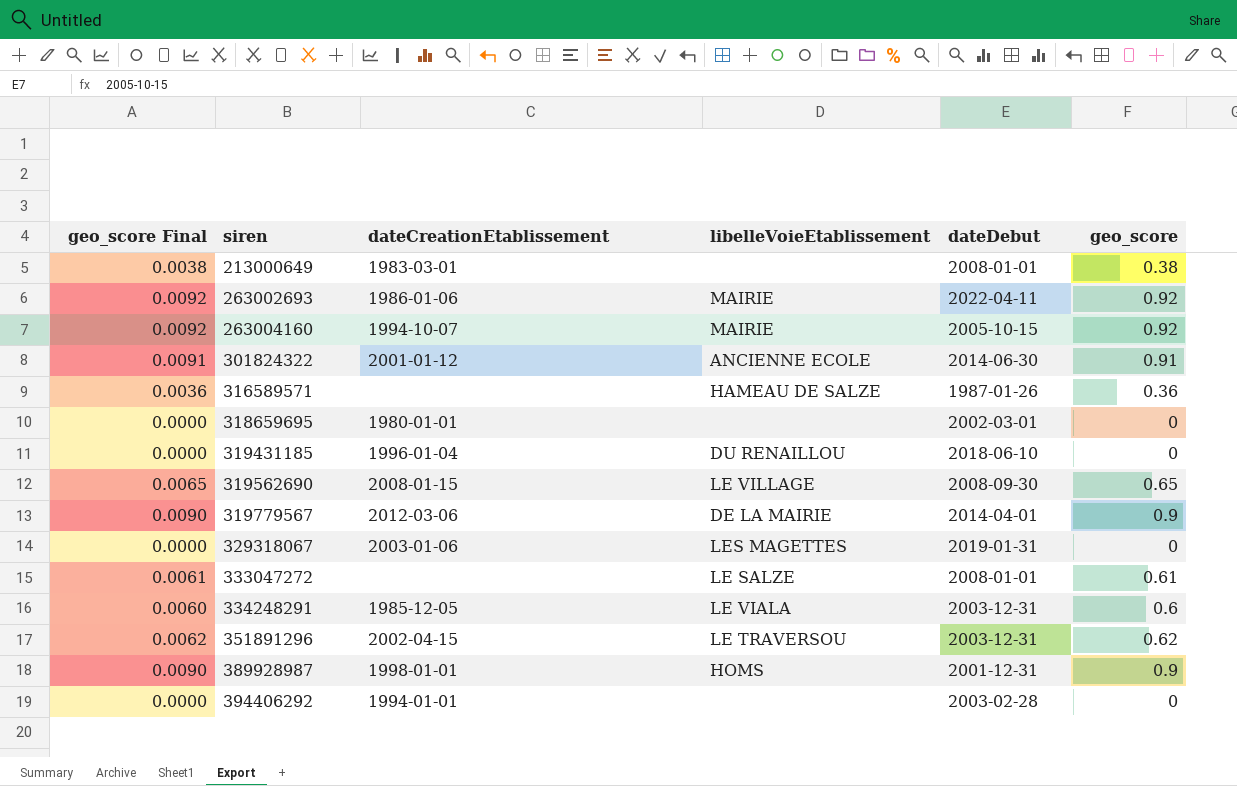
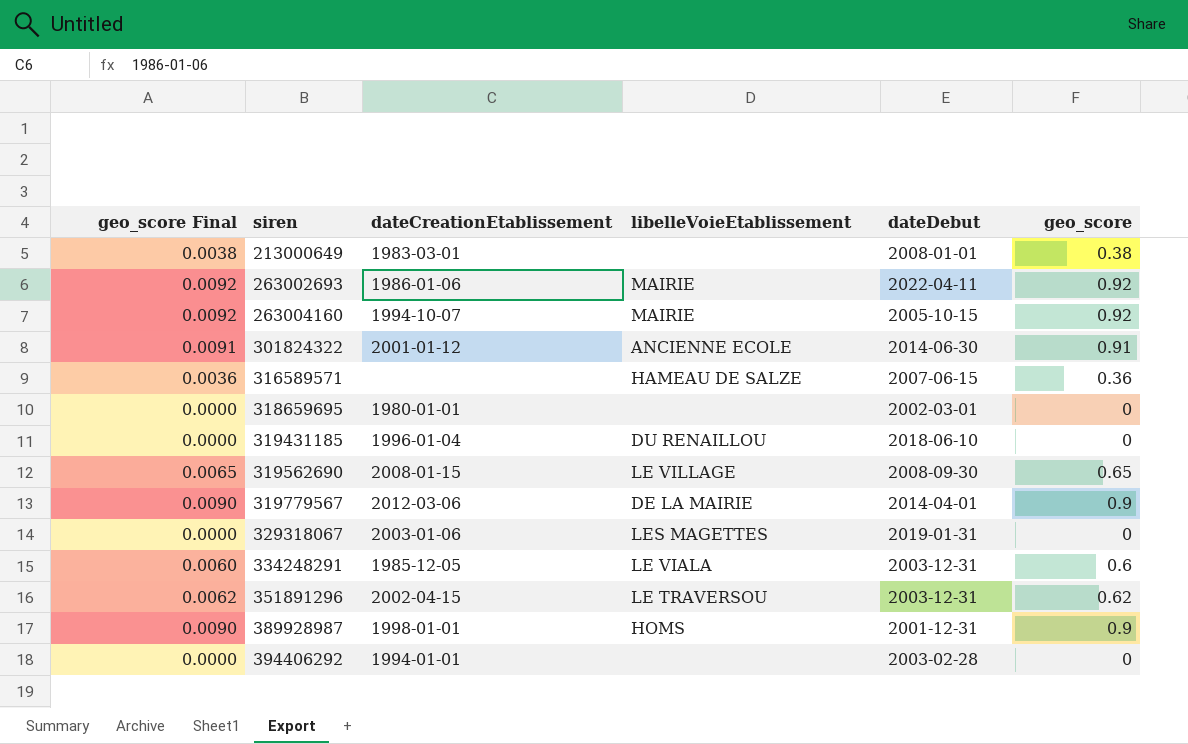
row 333047272: 0.0061 | none | LE SALZE | 2008-01-01 | 0.61 -> none
316589571 | dateDebut: 1987-01-26 -> 2007-06-15

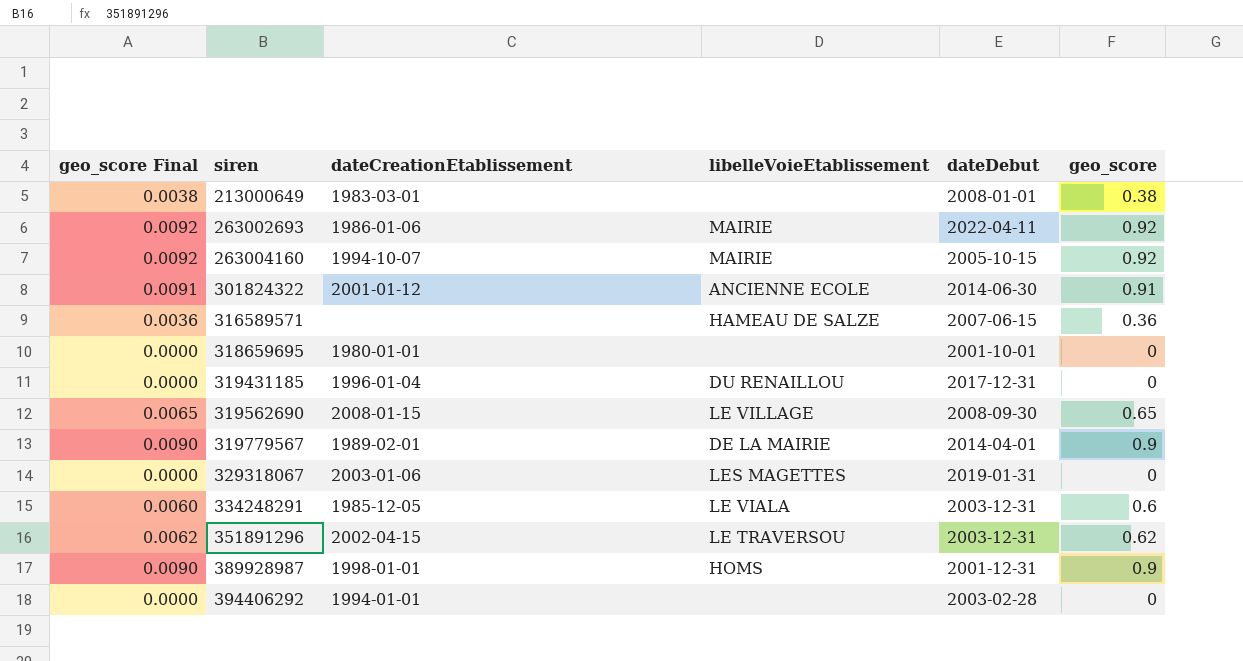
318659695 | dateDebut: 2002-03-01 -> 2001-10-01
319431185 | dateDebut: 2018-06-10 -> 2017-12-31
319779567 | dateCreationEtablissement: 2012-03-06 -> 1989-02-01

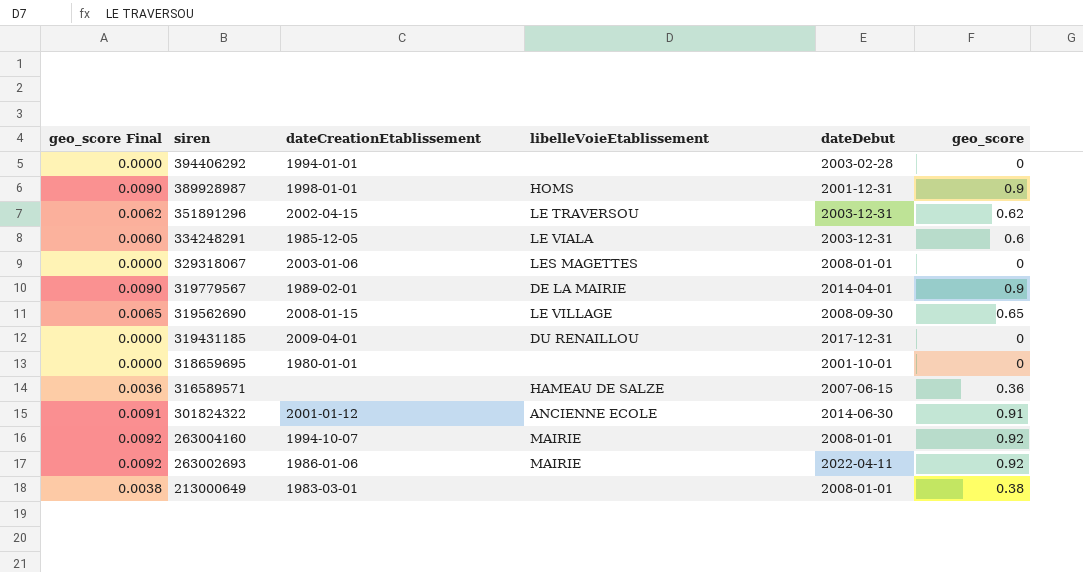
row order: siren ascending -> siren descending
329318067 | dateDebut: 2019-01-31 -> 2008-01-01
319431185 | dateCreationEtablissement: 1996-01-04 -> 2009-04-01
263004160 | dateDebut: 2005-10-15 -> 2008-01-01

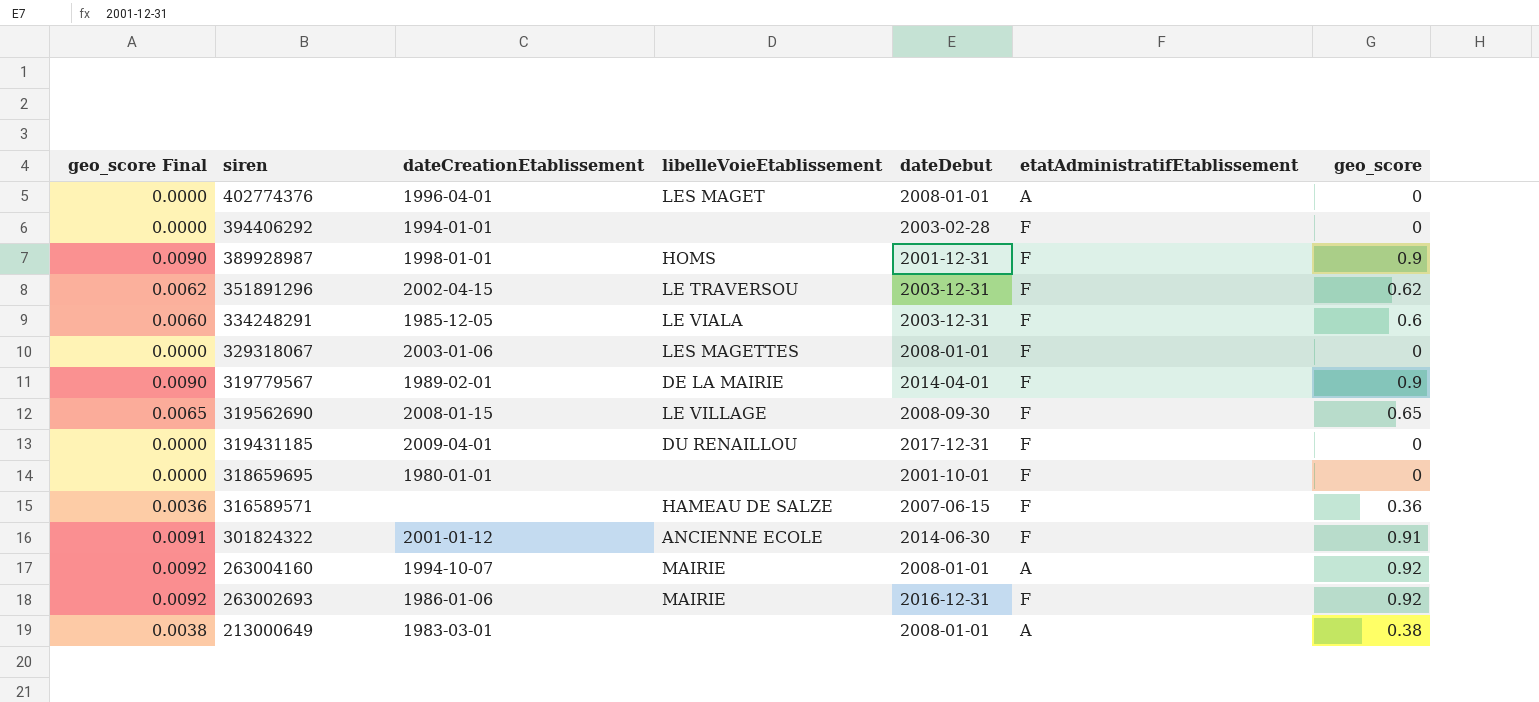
column etatAdministratifEtablissement | position: none -> 6
row 402774376: none -> 0.0000 | 1996-04-01 | LES MAGET | 2008-01-01 | A | 0
263002693 | dateDebut: 2022-04-11 -> 2016-12-31

